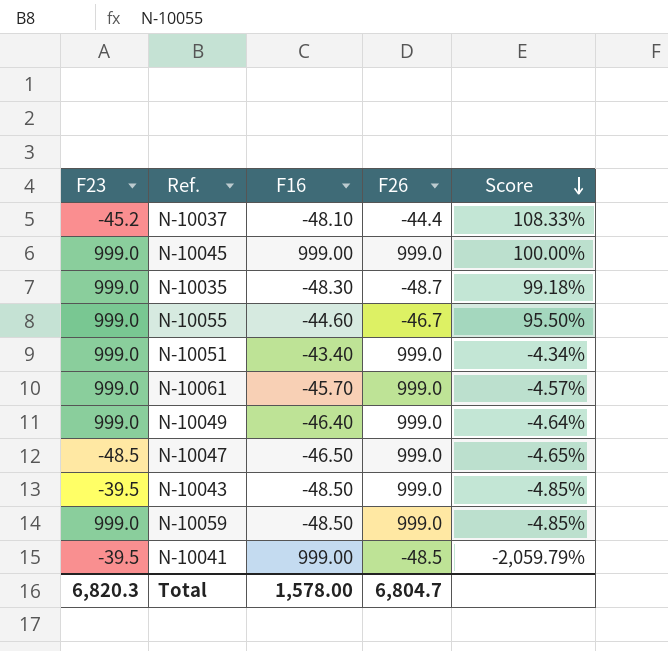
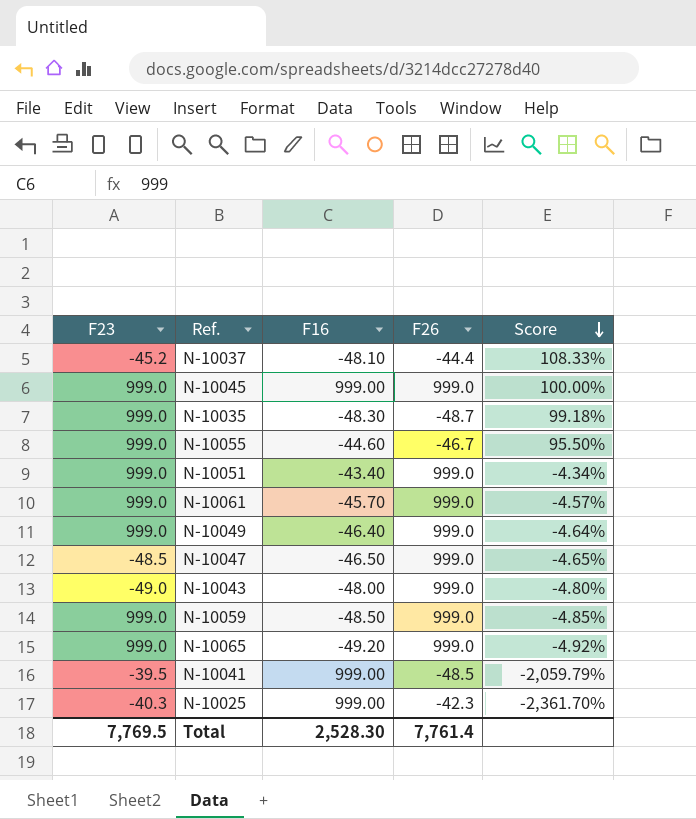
N-10043 | F23: -39.5 -> -49.0
N-10043 | F16: -48.50 -> -48.00
N-10043 | Score: -4.85% -> -4.80%
row N-10065: none -> 999.0 | -49.20 | 999.0 | -4.92%
row N-10025: none -> -40.3 | 999.00 | -42.3 | -2,361.70%
Total | F23: 6,820.3 -> 7,769.5
Total | F16: 1,578.00 -> 2,528.30
Total | F26: 6,804.7 -> 7,761.4

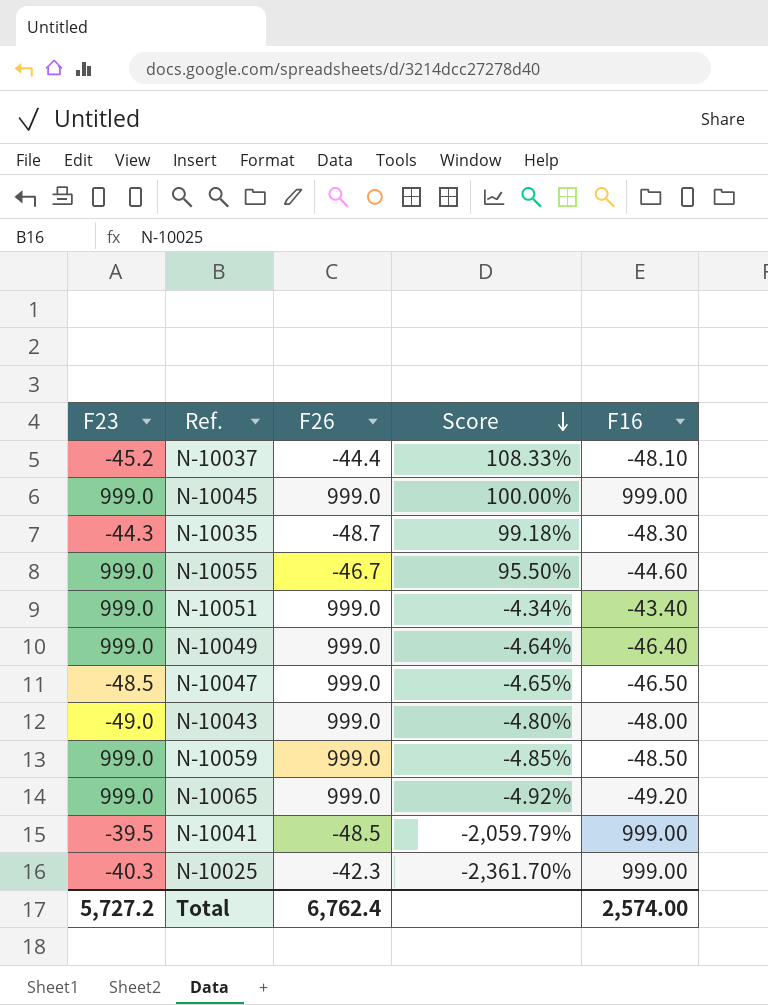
column F16 | position: 3 -> 5
row N-10061: 999.0 | -45.70 | 999.0 | -4.57% -> none
N-10035 | F23: 999.0 -> -44.3
Total | F23: 7,769.5 -> 5,727.2
Total | F26: 7,761.4 -> 6,762.4
Total | F16: 2,528.30 -> 2,574.00

